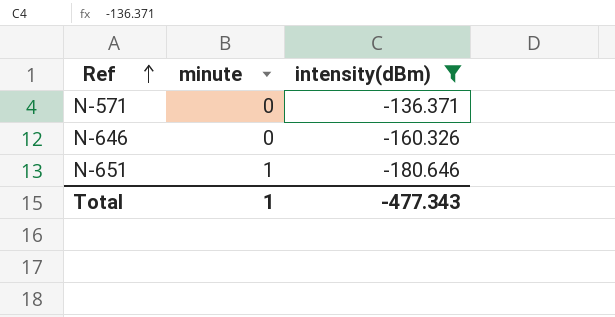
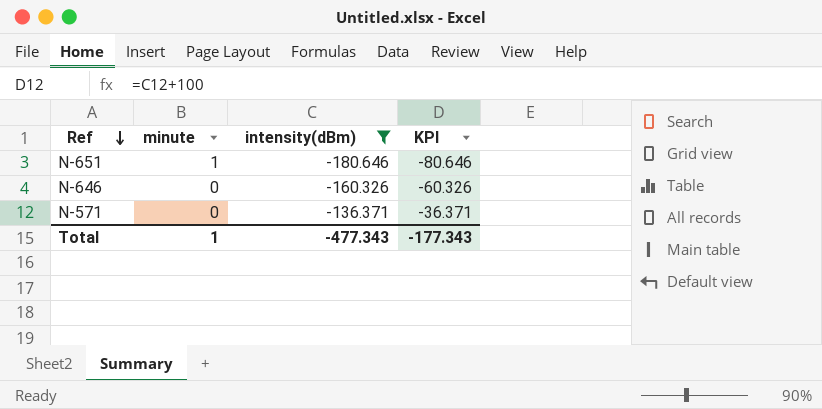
row order: Ref ascending -> Ref descending
column KPI | formula: none -> [intensity(dBm)] + 100

